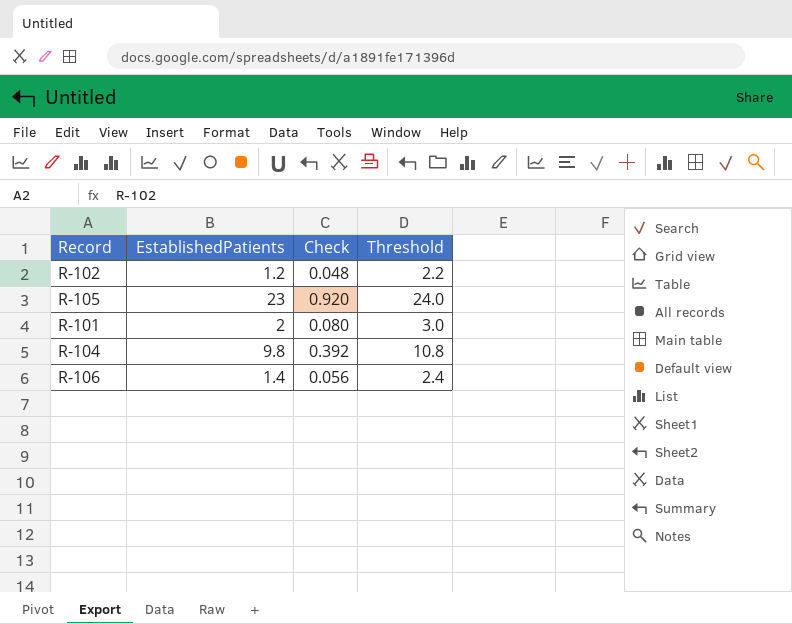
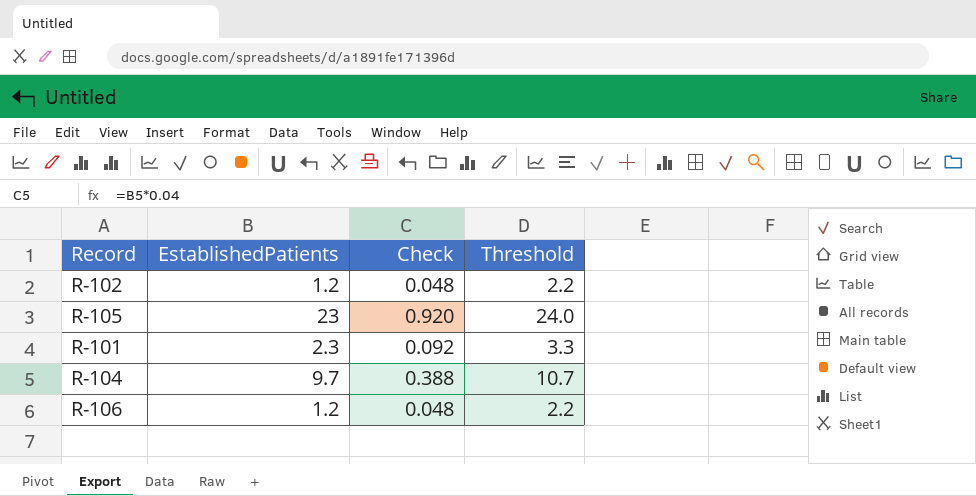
R-101 | EstablishedPatients: 2 -> 2.3
R-101 | Check: 0.080 -> 0.092
R-101 | Threshold: 3.0 -> 3.3
R-104 | EstablishedPatients: 9.8 -> 9.7
R-104 | Check: 0.392 -> 0.388
R-104 | Threshold: 10.8 -> 10.7
R-106 | EstablishedPatients: 1.4 -> 1.2
R-106 | Check: 0.056 -> 0.048
R-106 | Threshold: 2.4 -> 2.2

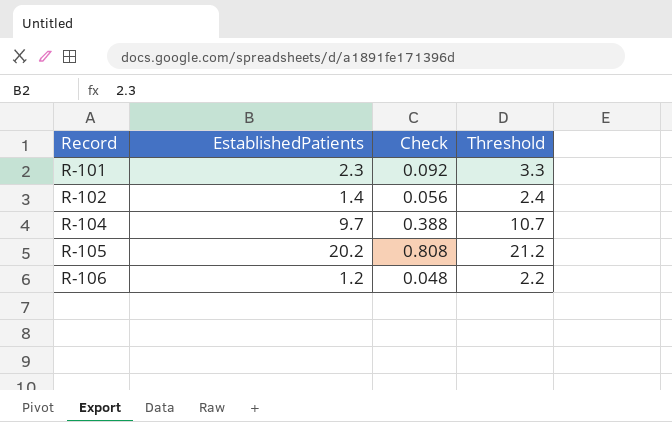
row order: none -> Record ascending
R-102 | EstablishedPatients: 1.2 -> 1.4
R-102 | Check: 0.048 -> 0.056
R-102 | Threshold: 2.2 -> 2.4
R-105 | EstablishedPatients: 23 -> 20.2
R-105 | Check: 0.920 -> 0.808
R-105 | Threshold: 24.0 -> 21.2

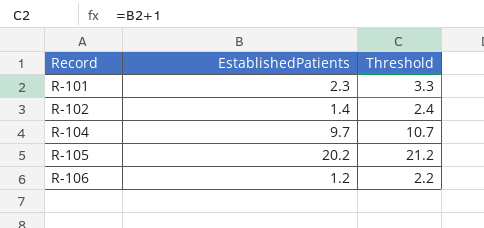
column Check | formula: [EstablishedPatients] * 0.04 -> none

